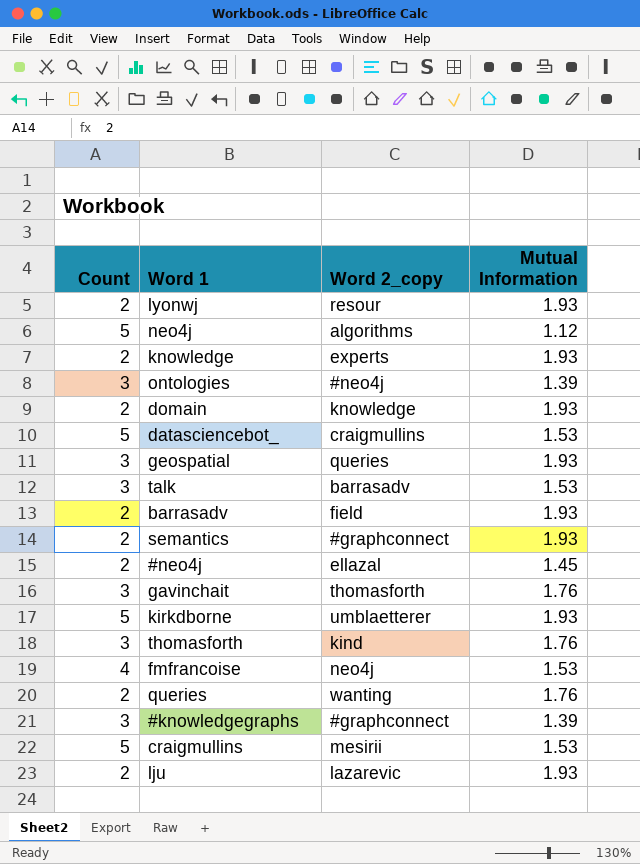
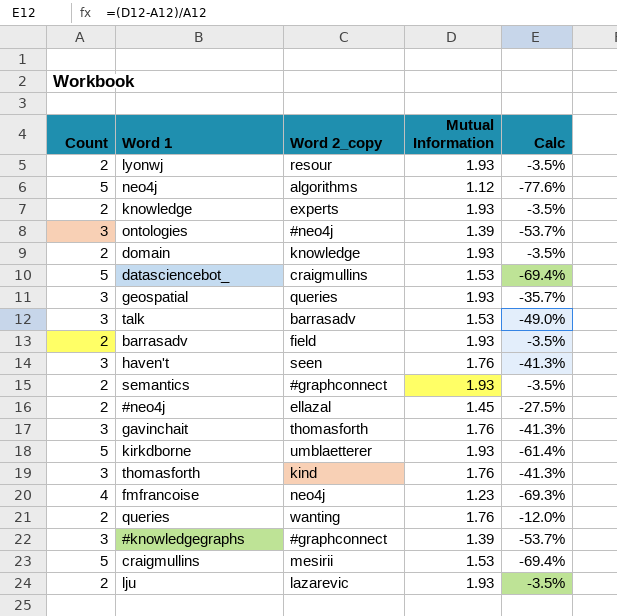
column Calc | formula: none -> ([Mutual Information] - [Count]) / [Count]
row haven't: none -> 3 | seen | 1.76 | -41.3%
fmfrancoise | Mutual Information: 1.53 -> 1.23

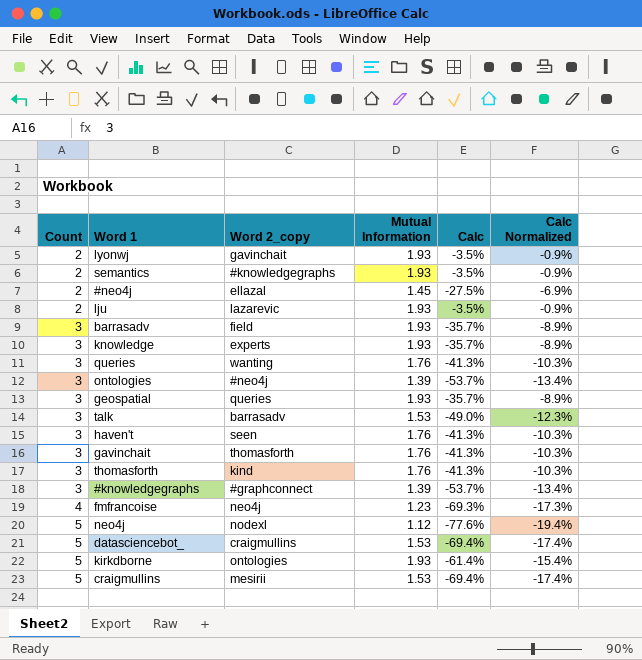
row order: none -> Count ascending
column Calc Normalized | formula: none -> [Calc] * 0.25
row domain: 2 | knowledge | 1.93 | -3.5% -> none
lyonwj | Word 2_copy: resour -> gavinchait
semantics | Word 2_copy: #graphconnect -> #knowledgegraphs
barrasadv | Count: 2 -> 3
barrasadv | Calc: -3.5% -> -35.7%
knowledge | Count: 2 -> 3
knowledge | Calc: -3.5% -> -35.7%
queries | Count: 2 -> 3
queries | Calc: -12.0% -> -41.3%
neo4j | Word 2_copy: algorithms -> nodexl
kirkdborne | Word 2_copy: umblaetterer -> ontologies

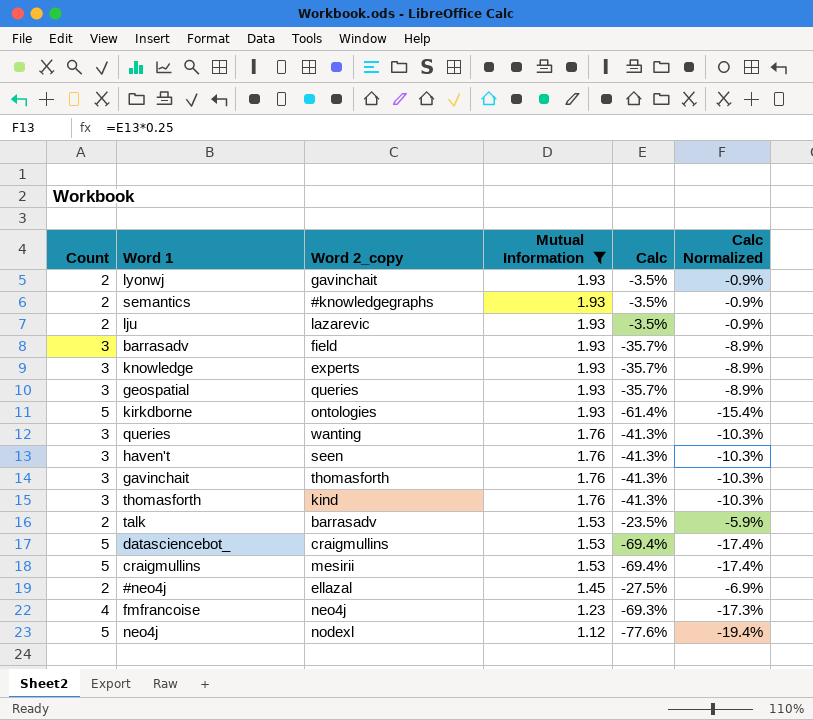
filter: none -> Mutual Information != 1.39
row order: Count ascending -> Mutual Information descending
talk | Count: 3 -> 2
talk | Calc: -49.0% -> -23.5%
talk | Calc Normalized: -12.3% -> -5.9%

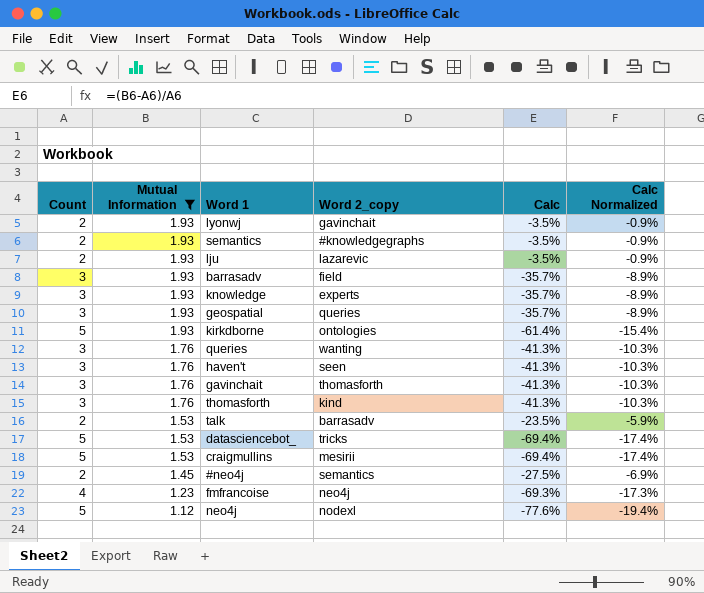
column Mutual Information | position: 4 -> 2
datasciencebot_ | Word 2_copy: craigmullins -> tricks
#neo4j | Word 2_copy: ellazal -> semantics

